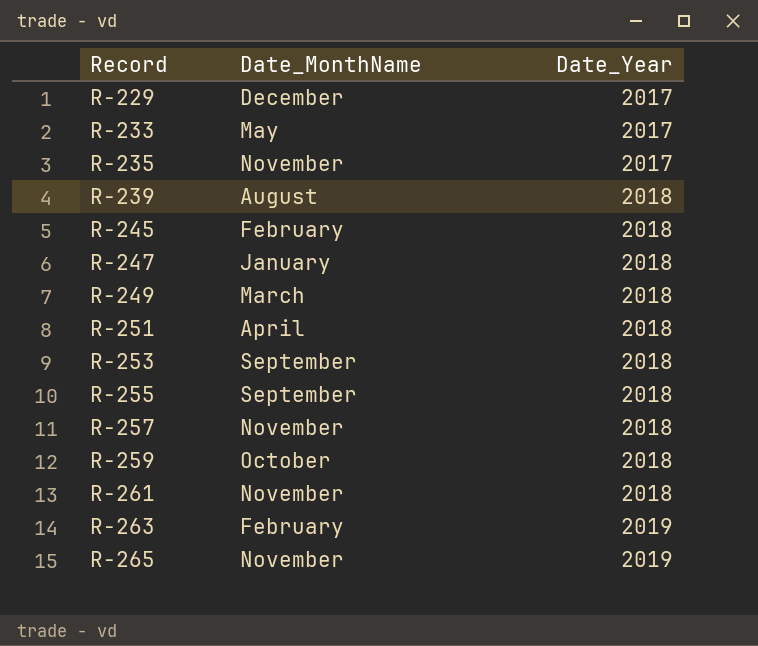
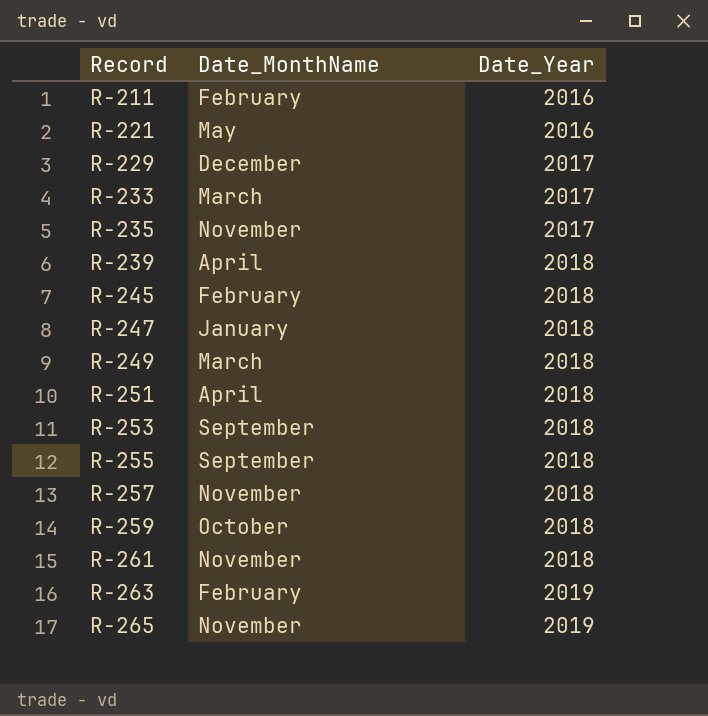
row R-211: none -> February | 2016
row R-221: none -> May | 2016
R-233 | Date_MonthName: May -> March
R-239 | Date_MonthName: August -> April

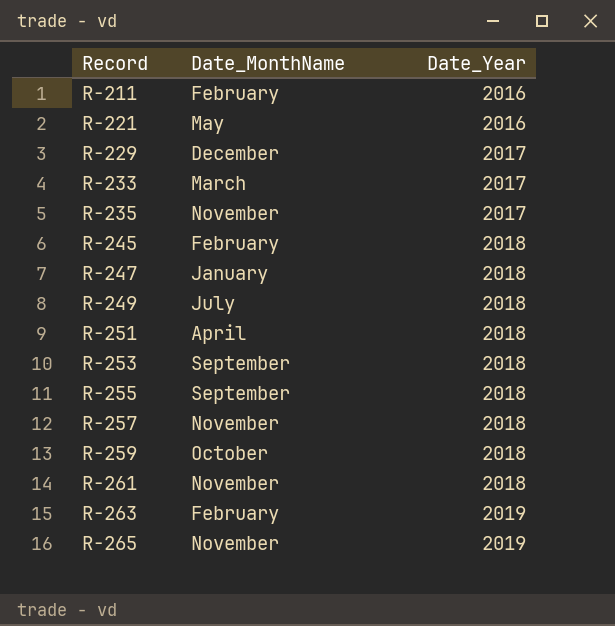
row R-239: April | 2018 -> none
R-249 | Date_MonthName: March -> July

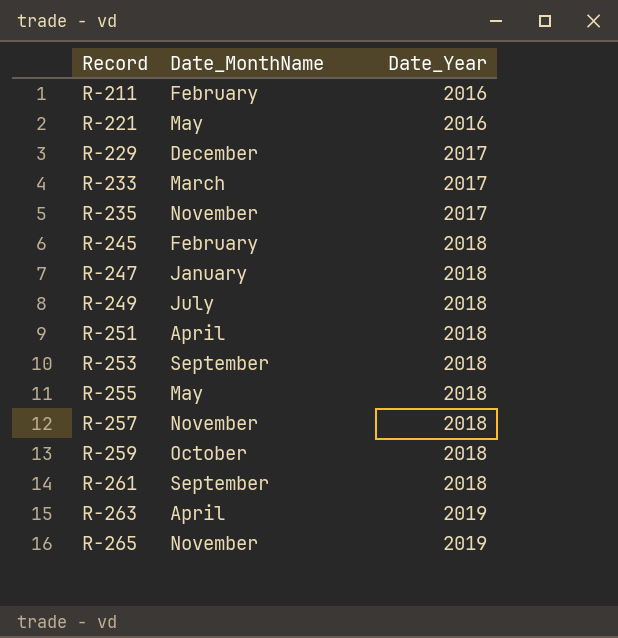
R-255 | Date_MonthName: September -> May
R-261 | Date_MonthName: November -> September
R-263 | Date_MonthName: February -> April

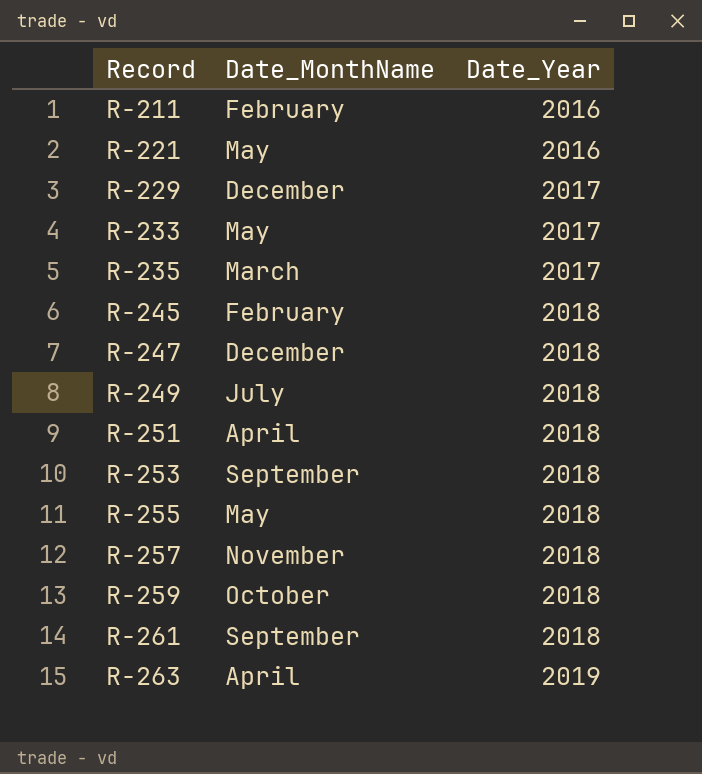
row R-265: November | 2019 -> none
R-233 | Date_MonthName: March -> May
R-235 | Date_MonthName: November -> March
R-247 | Date_MonthName: January -> December

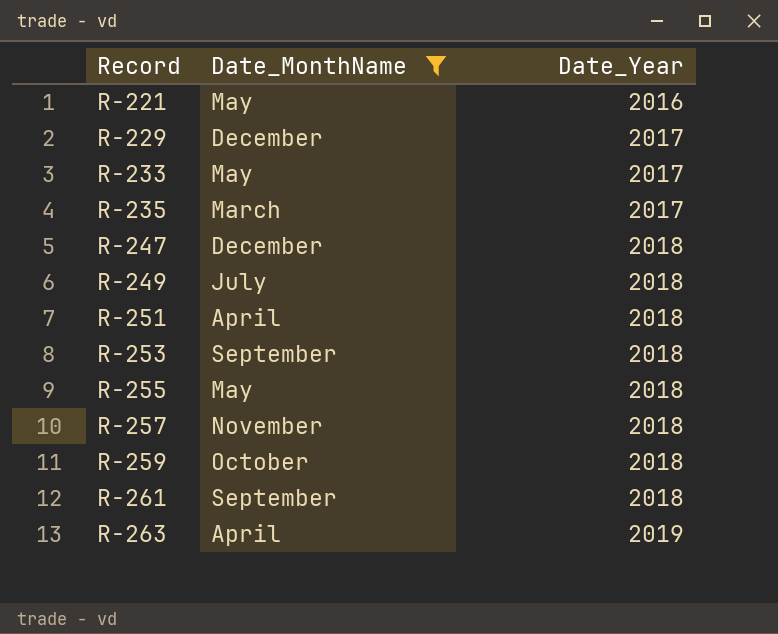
filter: none -> Date_MonthName != February

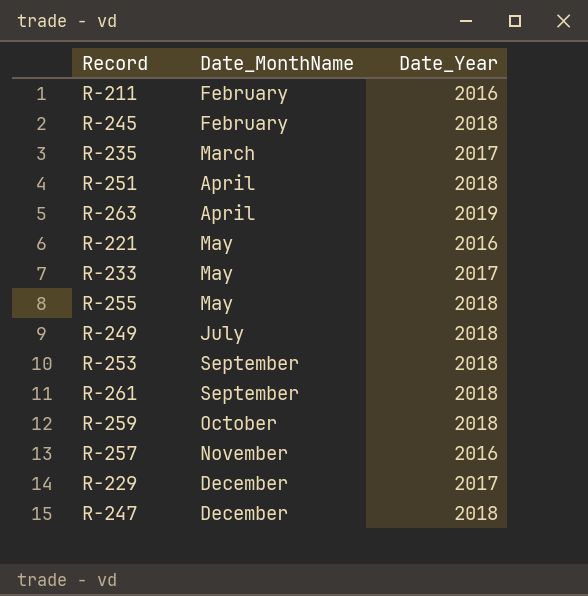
filter: Date_MonthName != February -> none
row order: Record ascending -> Date_MonthName ascending
R-257 | Date_Year: 2018 -> 2016

